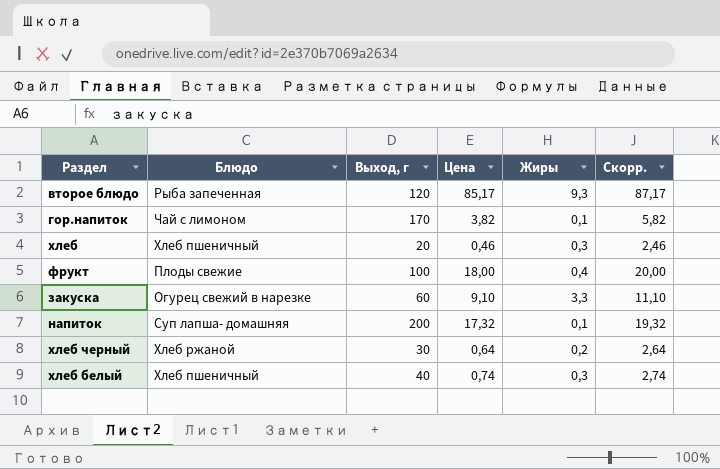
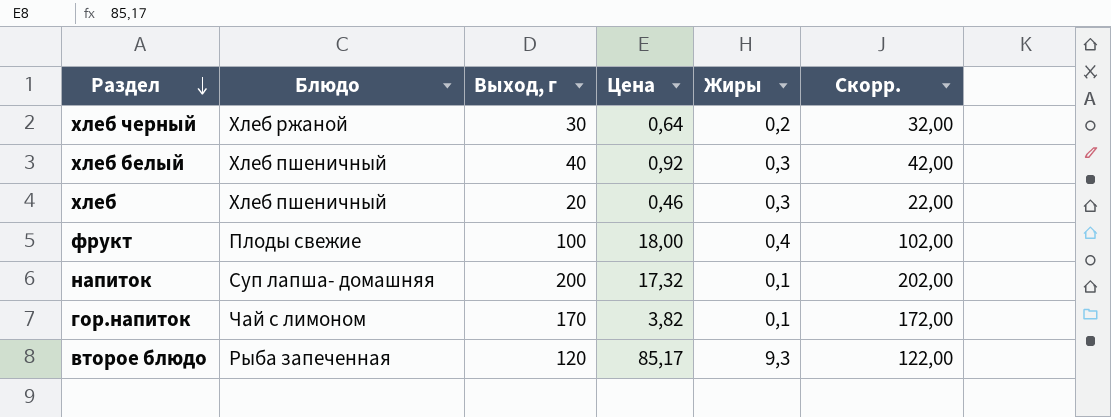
row order: none -> Раздел descending
column Скорр. | formula: [Цена] + 2 -> [Выход, г] + 2
row закуска: Огурец свежий в нарезке | 60 | 9,10 | 3,3 | 11,10 -> none
хлеб белый | Цена: 0,74 -> 0,92

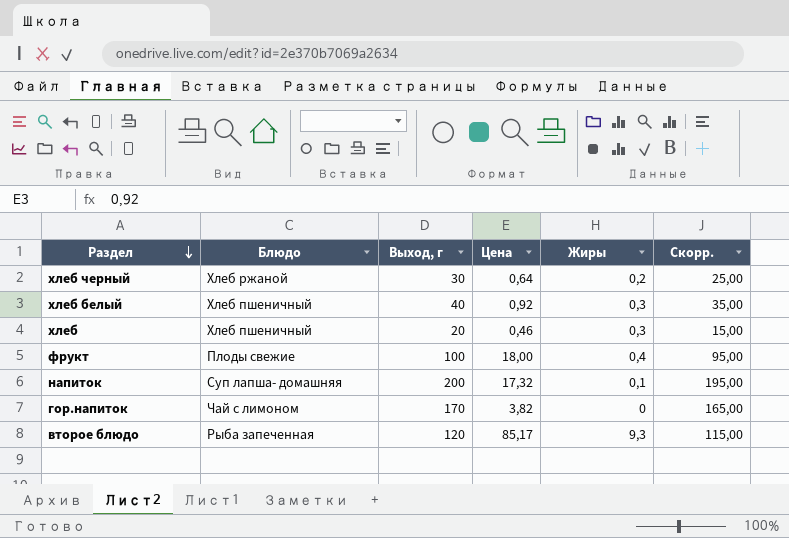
column Скорр. | formula: [Выход, г] + 2 -> [Выход, г] - 5
гор.напиток | Жиры: 0,1 -> 0

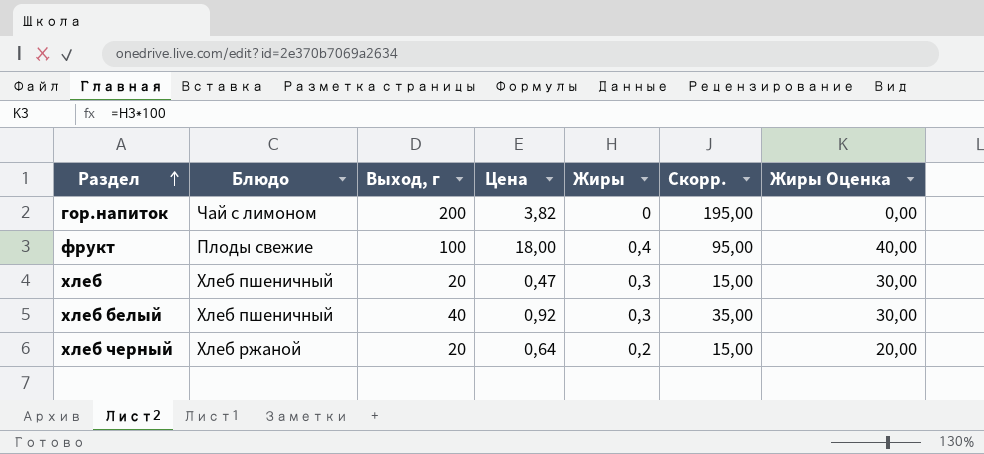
row order: Раздел descending -> Раздел ascending
column Жиры Оценка | formula: none -> [Жиры] * 100
row напиток: Суп лапша- домашняя | 200 | 17,32 | 0,1 | 195,00 -> none
row второе блюдо: Рыба запеченная | 120 | 85,17 | 9,3 | 115,00 -> none
гор.напиток | Выход, г: 170 -> 200
гор.напиток | Скорр.: 165,00 -> 195,00
хлеб | Цена: 0,46 -> 0,47
хлеб черный | Выход, г: 30 -> 20
хлеб черный | Скорр.: 25,00 -> 15,00

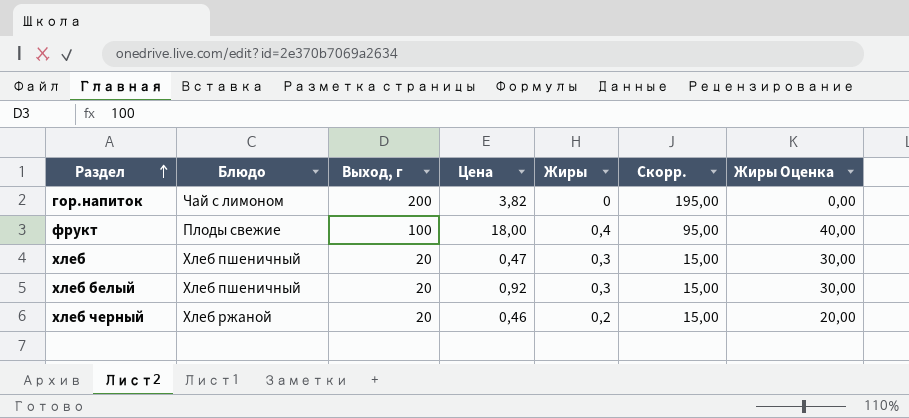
хлеб белый | Выход, г: 40 -> 20
хлеб белый | Скорр.: 35,00 -> 15,00
хлеб черный | Цена: 0,64 -> 0,46

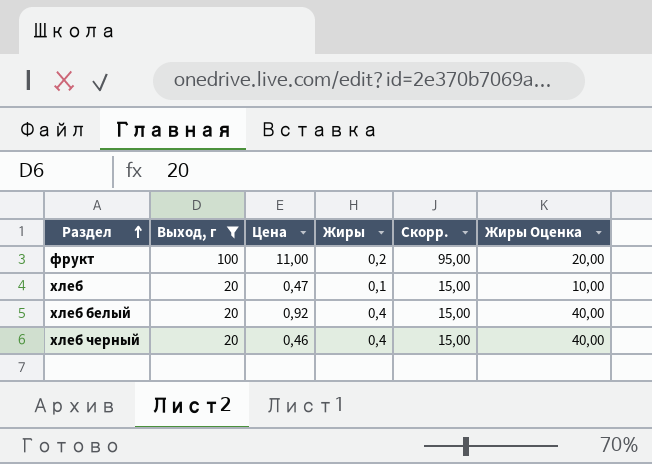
filter: none -> Выход, г != 200
column Блюдо | position: 2 -> none
фрукт | Цена: 18,00 -> 11,00
фрукт | Жиры: 0,4 -> 0,2
фрукт | Жиры Оценка: 40,00 -> 20,00
хлеб | Жиры: 0,3 -> 0,1
хлеб | Жиры Оценка: 30,00 -> 10,00
хлеб белый | Жиры: 0,3 -> 0,4
хлеб белый | Жиры Оценка: 30,00 -> 40,00
хлеб черный | Жиры: 0,2 -> 0,4
хлеб черный | Жиры Оценка: 20,00 -> 40,00

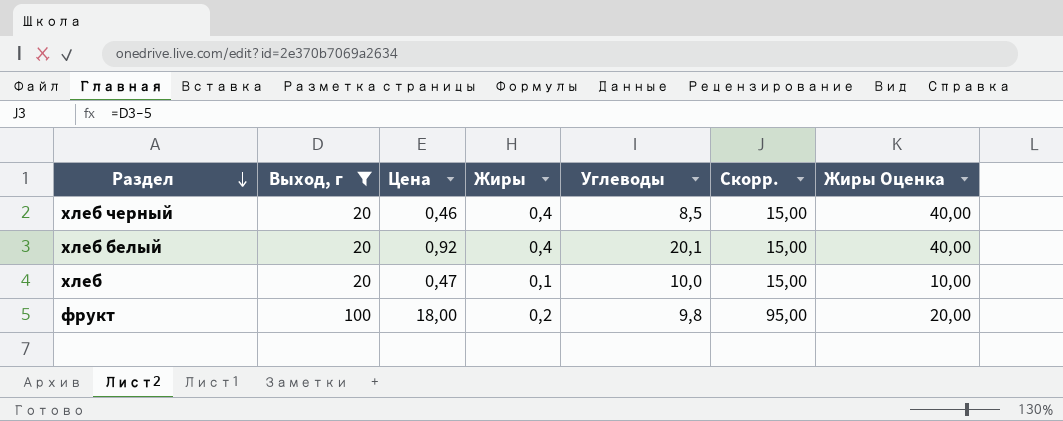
row order: Раздел ascending -> Раздел descending
column Углеводы | position: none -> 5
фрукт | Цена: 11,00 -> 18,00

